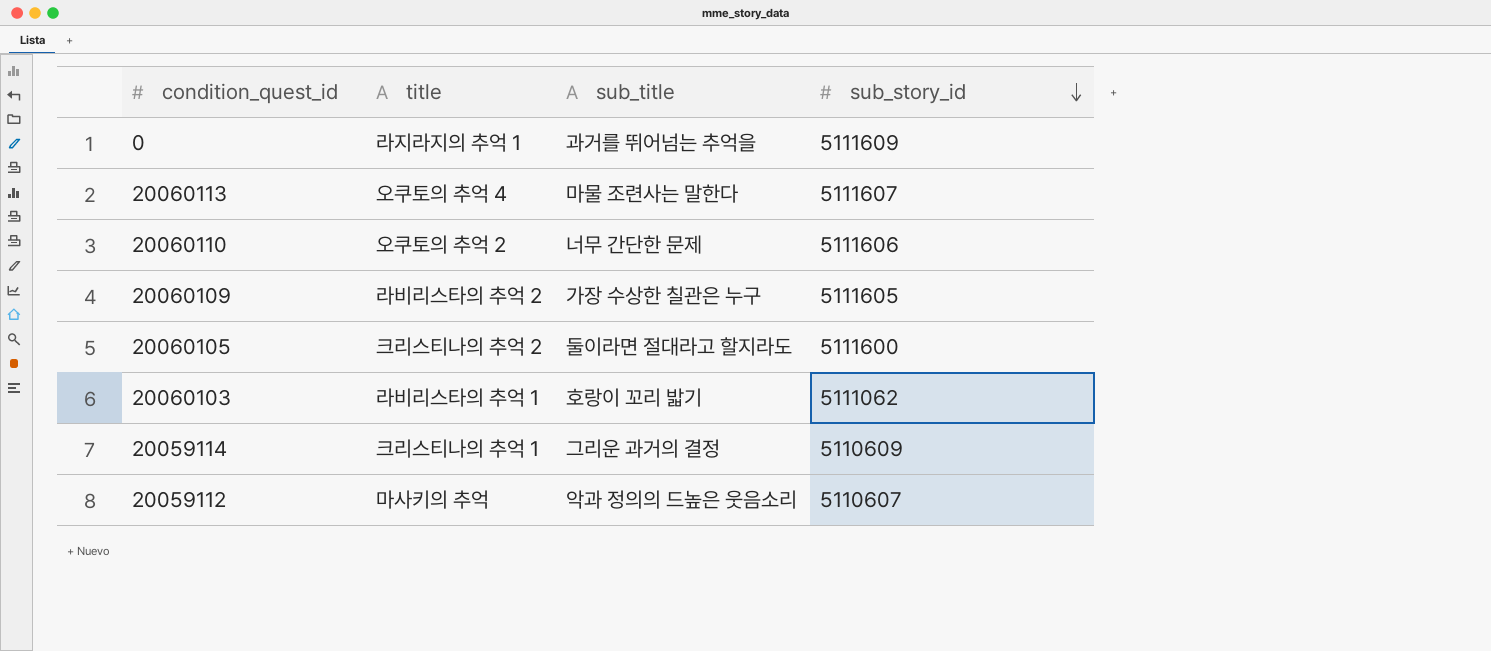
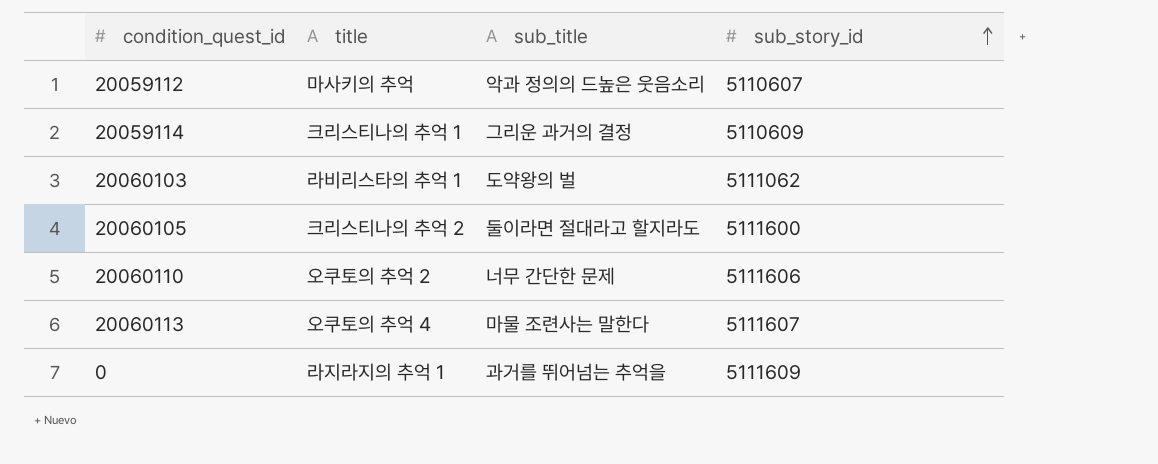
row order: sub_story_id descending -> sub_story_id ascending
row 20060109: 라비리스타의 추억 2 | 가장 수상한 칠관은 누구 | 5111605 -> none
20060103 | sub_title: 호랑이 꼬리 밟기 -> 도약왕의 벌

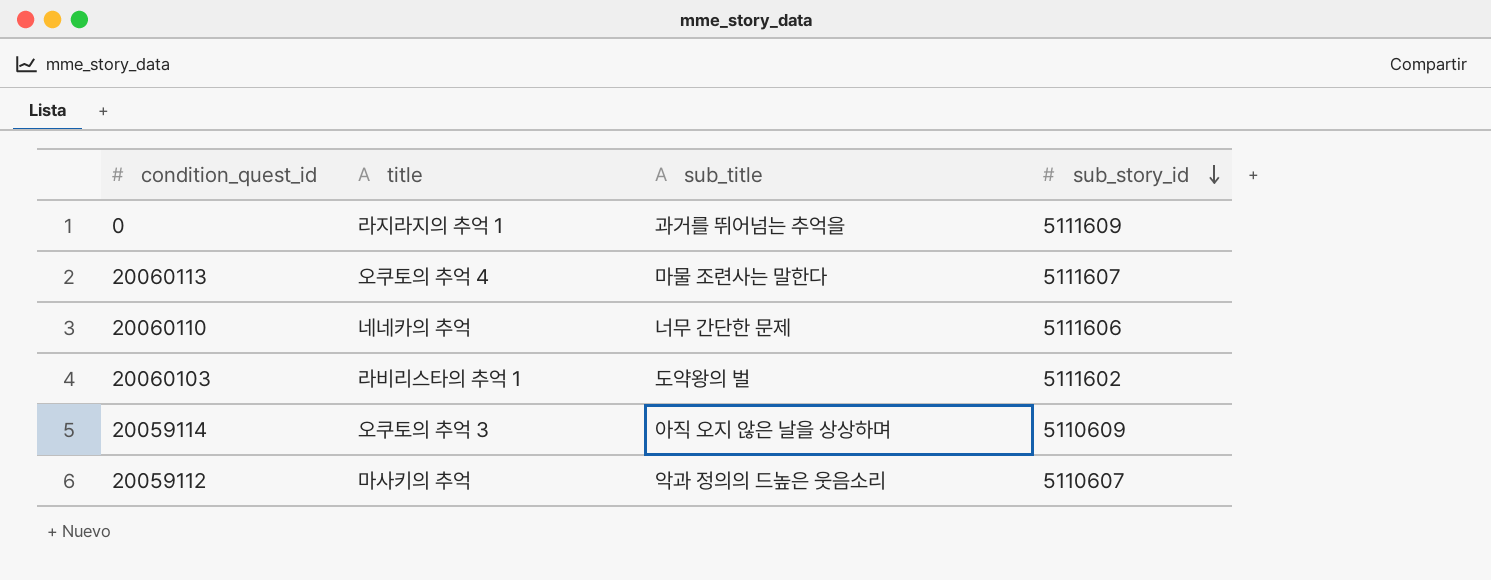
row order: sub_story_id ascending -> sub_story_id descending
row 20060105: 크리스티나의 추억 2 | 둘이라면 절대라고 할지라도 | 5111600 -> none
20060110 | title: 오쿠토의 추억 2 -> 네네카의 추억
20060103 | sub_story_id: 5111062 -> 5111602
20059114 | title: 크리스티나의 추억 1 -> 오쿠토의 추억 3
20059114 | sub_title: 그리운 과거의 결정 -> 아직 오지 않은 날을 상상하며

